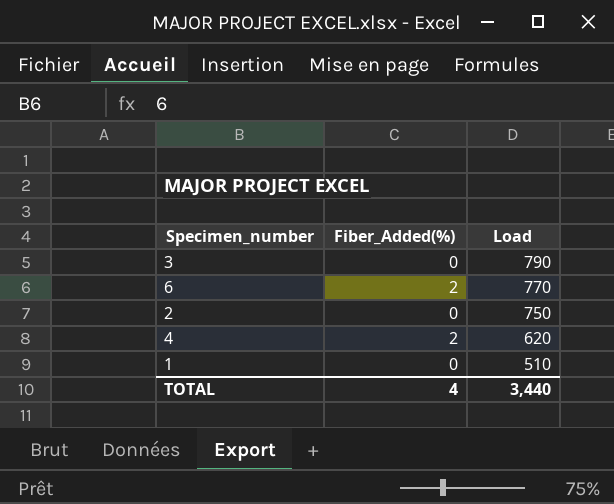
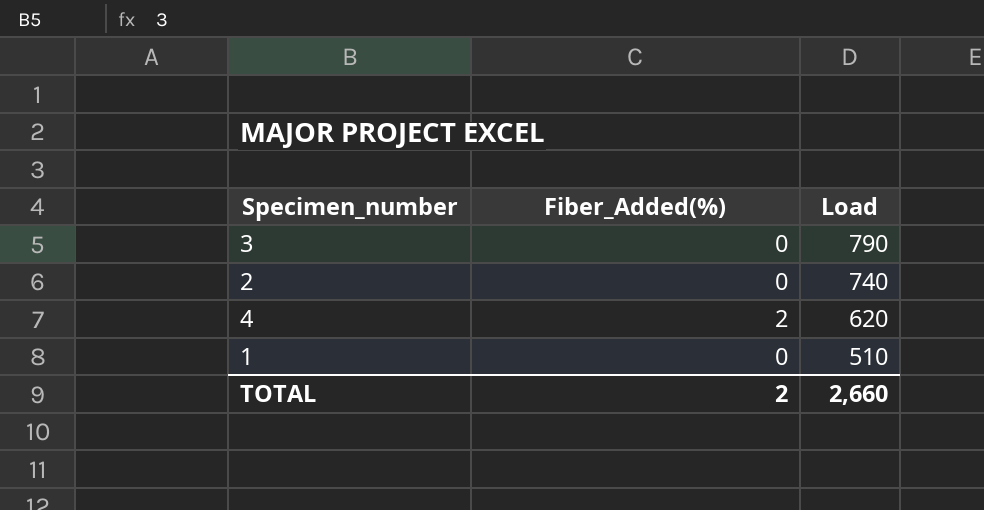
row 6: 2 | 770 -> none
2 | Load: 750 -> 740
TOTAL | Fiber_Added(%): 4 -> 2
TOTAL | Load: 3,440 -> 2,660

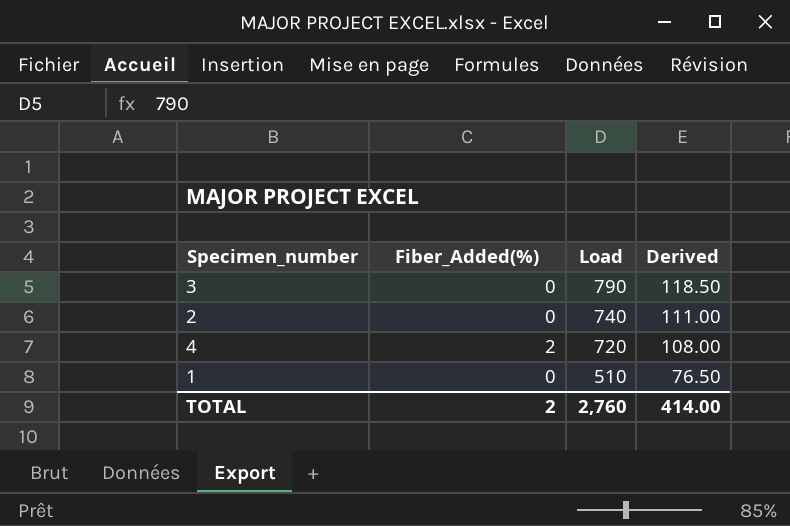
column Derived | formula: none -> [Load] * 0.15
4 | Load: 620 -> 720
TOTAL | Load: 2,660 -> 2,760

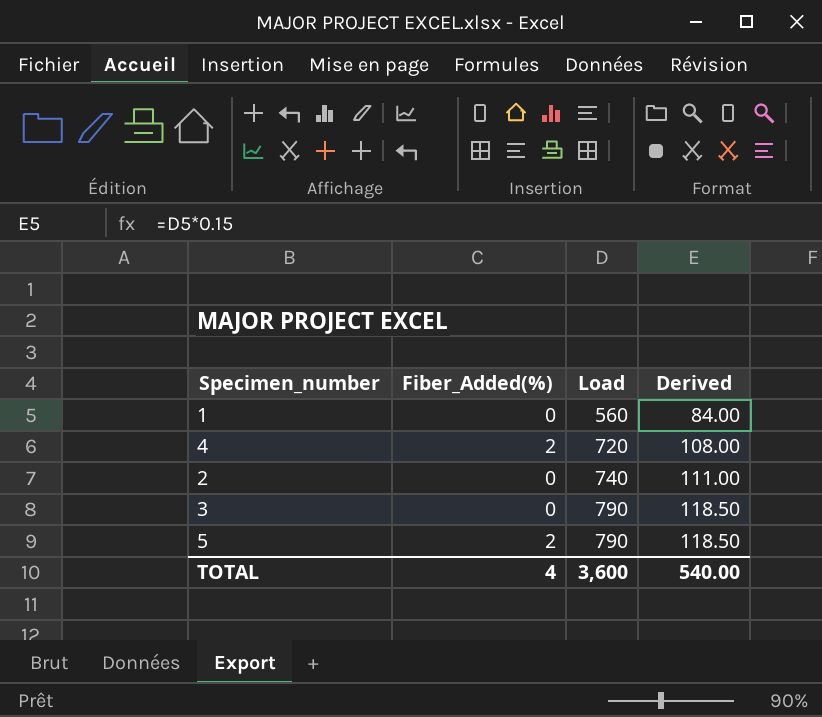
row order: Load descending -> Load ascending
1 | Load: 510 -> 560
1 | Derived: 76.50 -> 84.00
row 5: none -> 2 | 790 | 118.50
TOTAL | Fiber_Added(%): 2 -> 4
TOTAL | Load: 2,760 -> 3,600
TOTAL | Derived: 414.00 -> 540.00

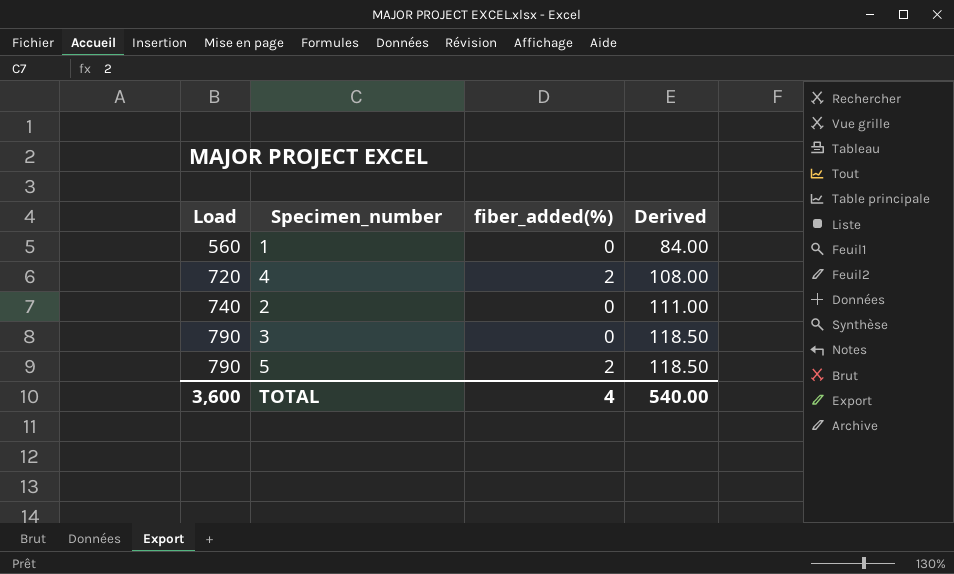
column Load | position: 3 -> 1
column name: Fiber_Added(%) -> fiber_added(%)

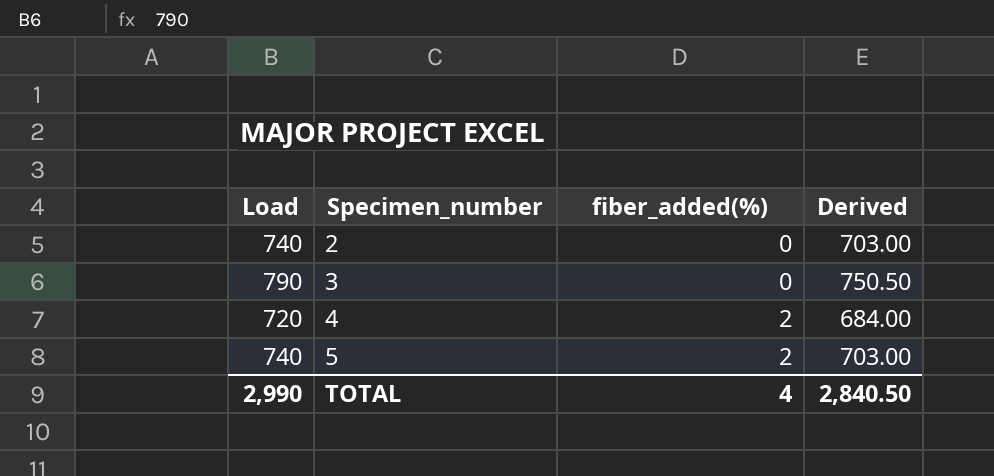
row order: Load ascending -> Specimen_number ascending
column Derived | formula: [Load] * 0.15 -> [Load] * 0.95
row 1: 560 | 0 | 84.00 -> none
5 | Load: 790 -> 740
TOTAL | Load: 3,600 -> 2,990
TOTAL | Derived: 540.00 -> 2,840.50

